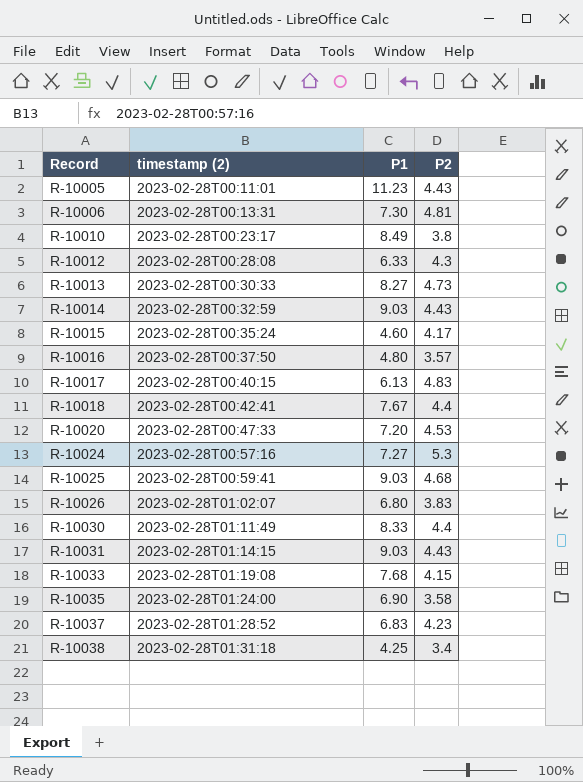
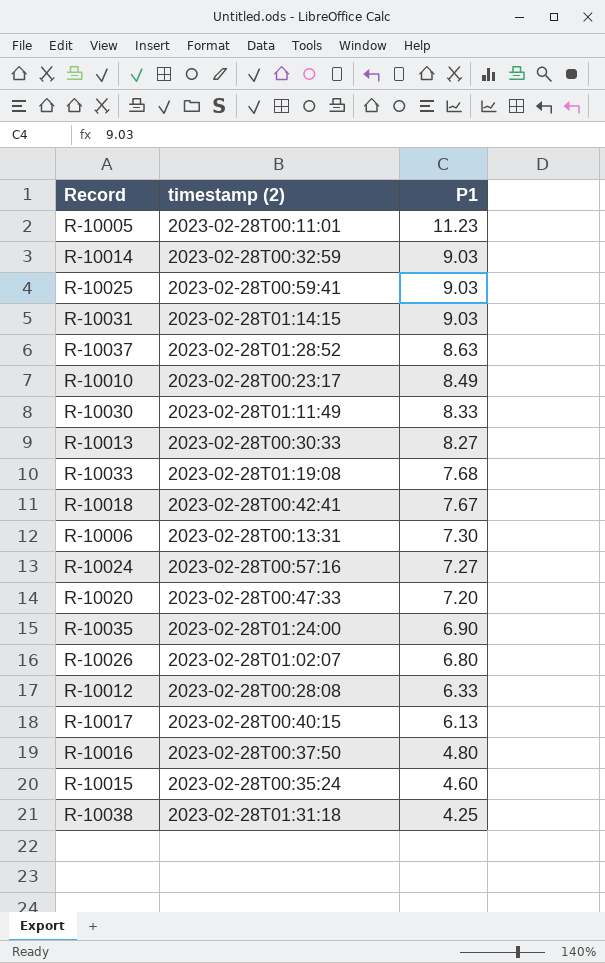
row order: Record ascending -> P1 descending
column P2 | position: 4 -> none
R-10037 | P1: 6.83 -> 8.63

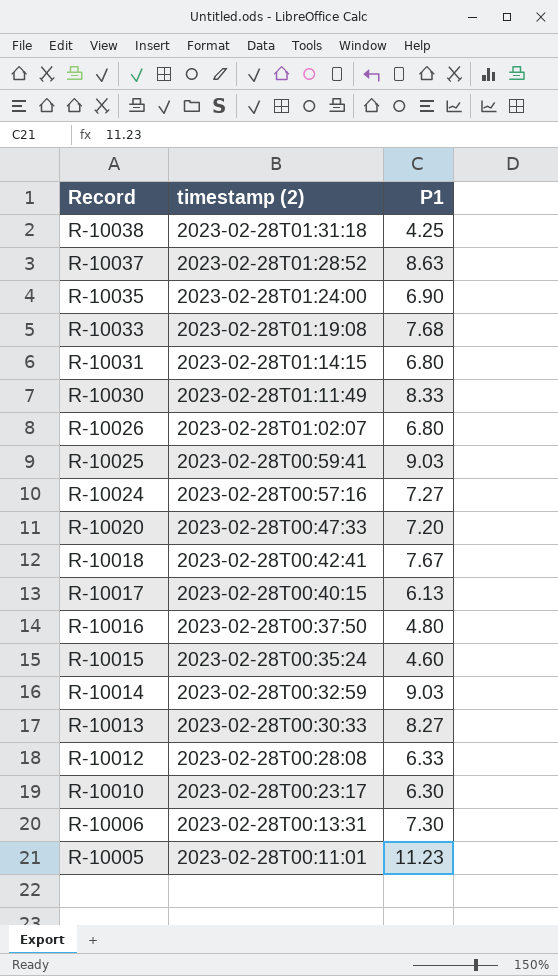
row order: P1 descending -> Record descending
R-10031 | P1: 9.03 -> 6.80
R-10010 | P1: 8.49 -> 6.30

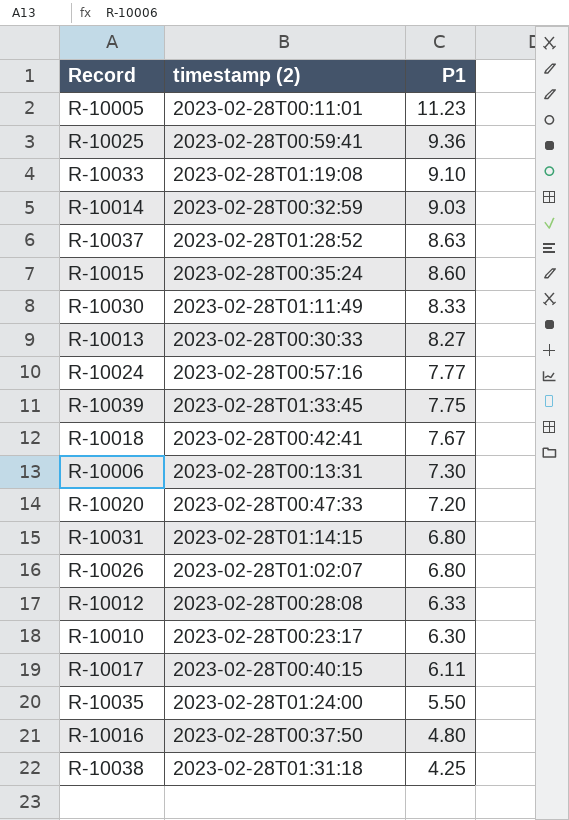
row order: Record descending -> P1 descending
R-10025 | P1: 9.03 -> 9.36
R-10033 | P1: 7.68 -> 9.10
R-10015 | P1: 4.60 -> 8.60
R-10024 | P1: 7.27 -> 7.77
row R-10039: none -> 2023-02-28T01:33:45 | 7.75
R-10017 | P1: 6.13 -> 6.11
R-10035 | P1: 6.90 -> 5.50

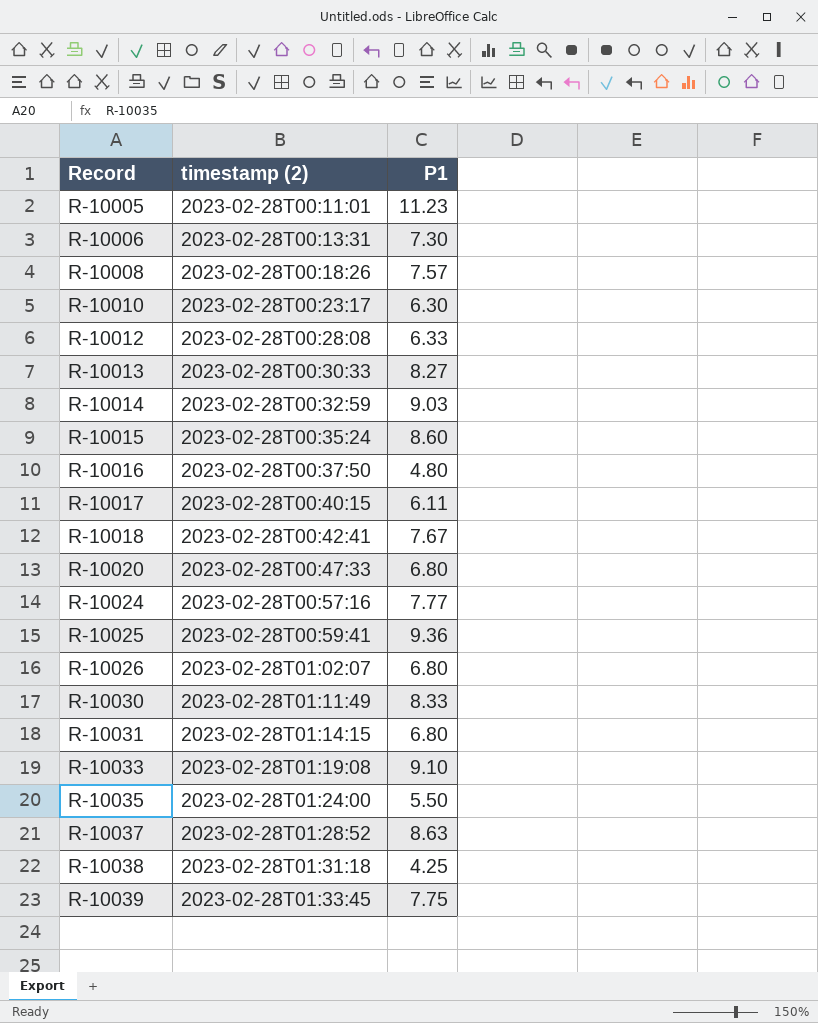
row order: P1 descending -> Record ascending
row R-10008: none -> 2023-02-28T00:18:26 | 7.57
R-10020 | P1: 7.20 -> 6.80

